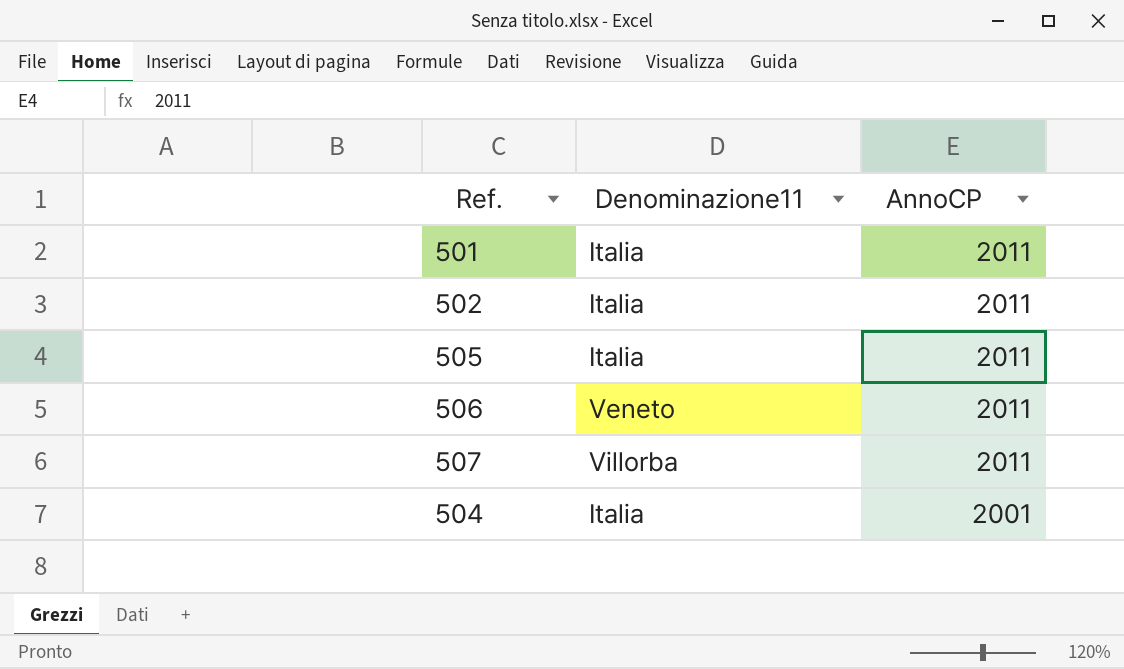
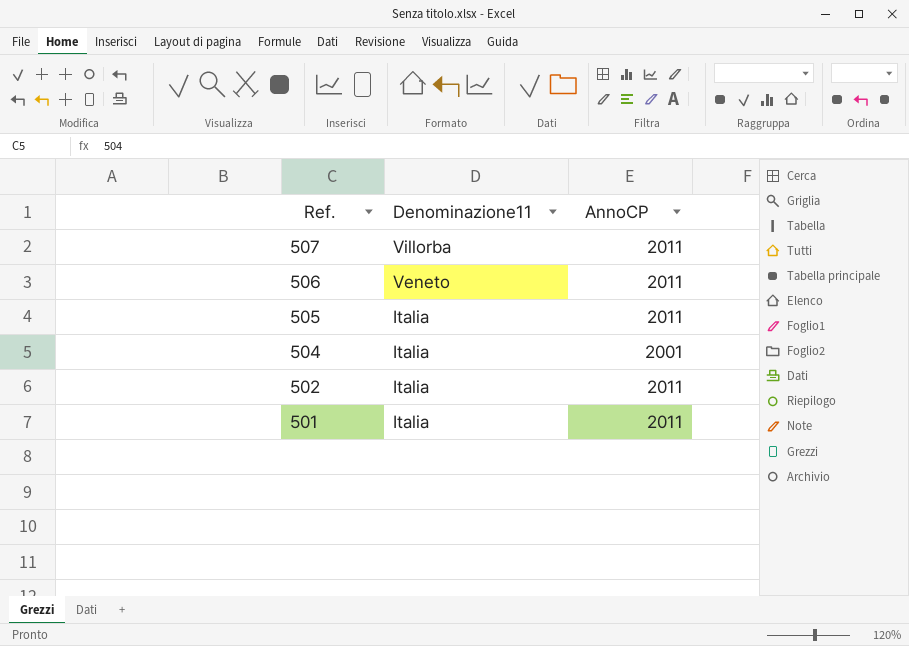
row order: AnnoCP descending -> Ref. descending

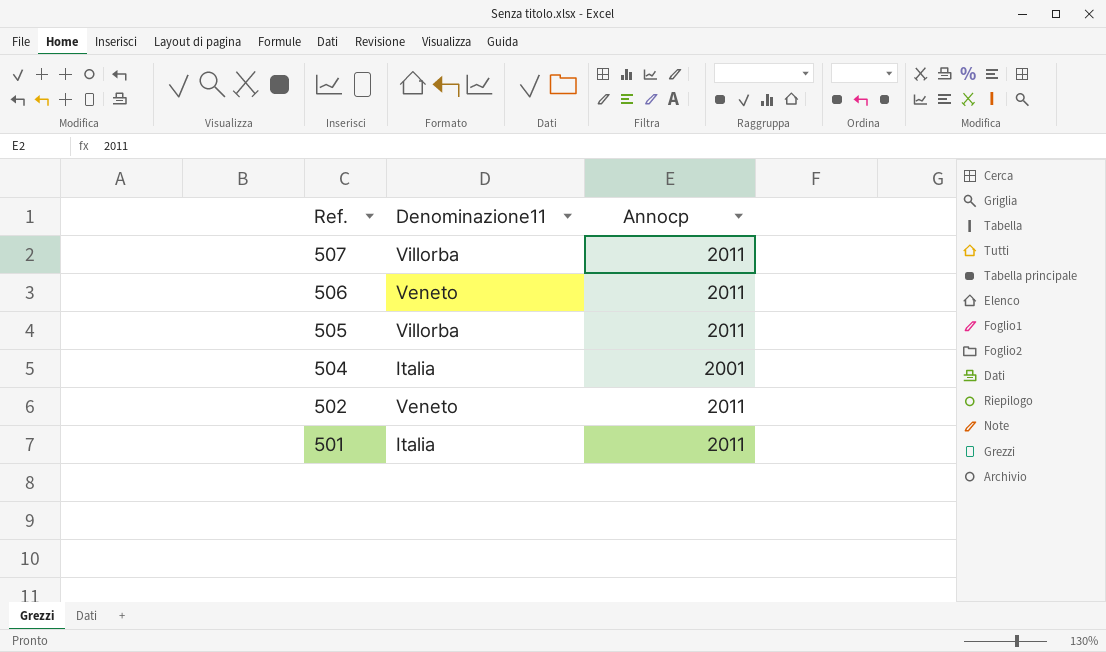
column name: AnnoCP -> Annocp
505 | Denominazione11: Italia -> Villorba
502 | Denominazione11: Italia -> Veneto

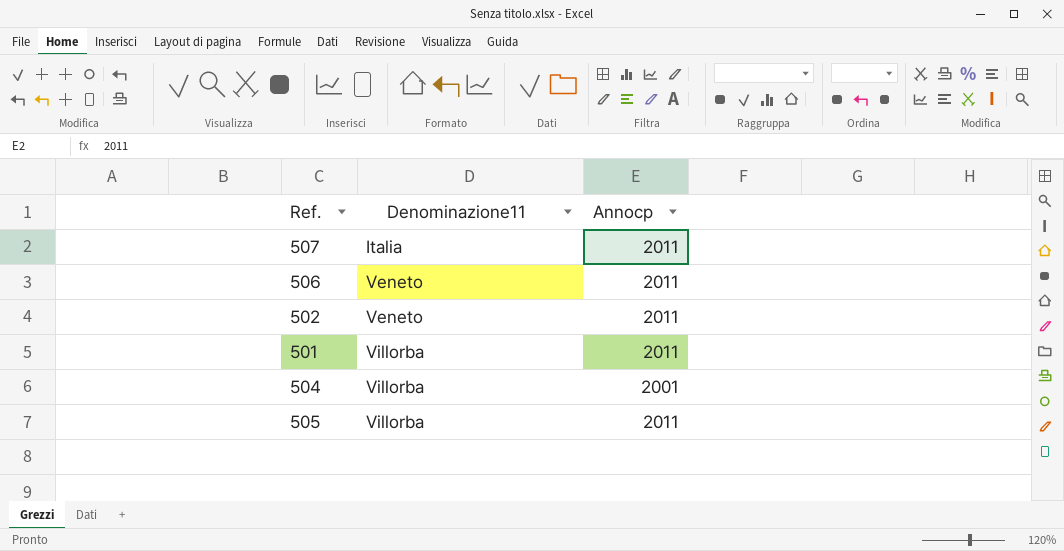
row order: Ref. descending -> Denominazione11 ascending
507 | Denominazione11: Villorba -> Italia
501 | Denominazione11: Italia -> Villorba
504 | Denominazione11: Italia -> Villorba

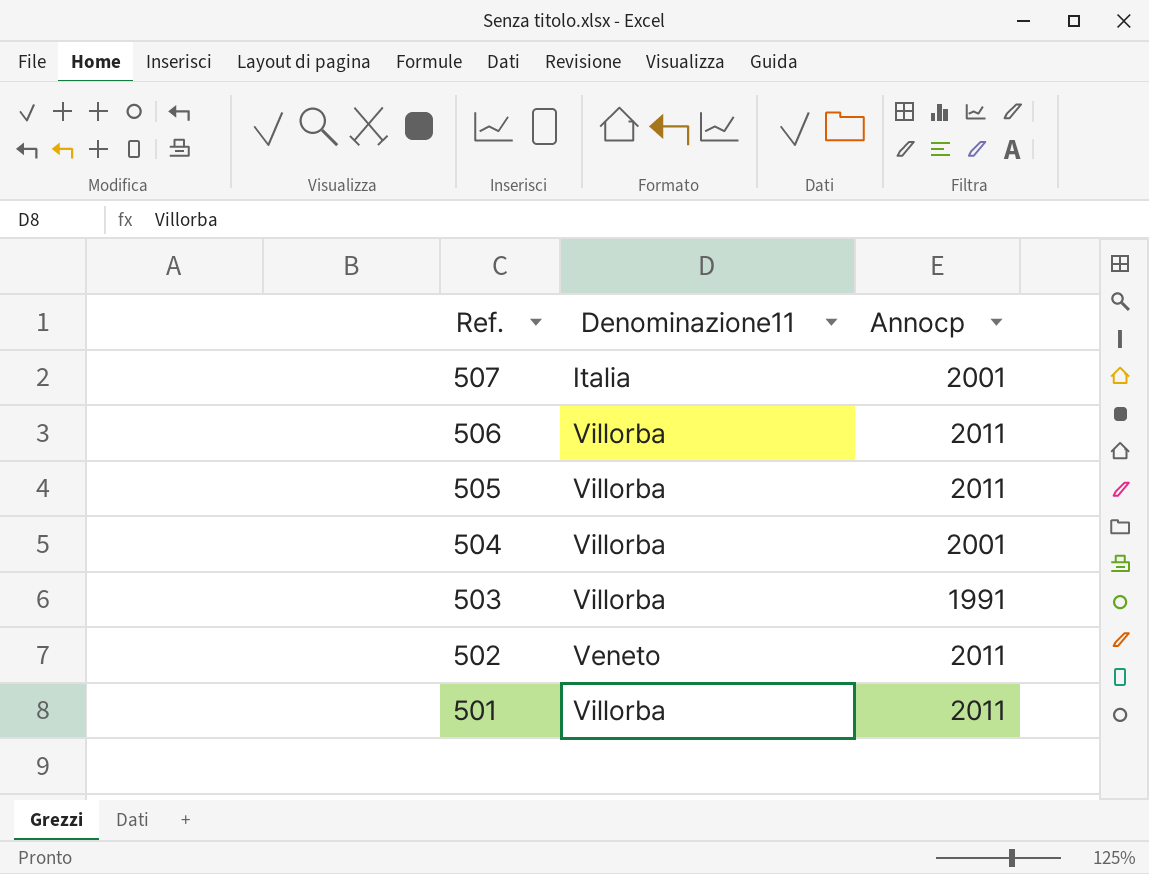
row order: Denominazione11 ascending -> Ref. descending
507 | Annocp: 2011 -> 2001
506 | Denominazione11: Veneto -> Villorba
row 503: none -> Villorba | 1991

